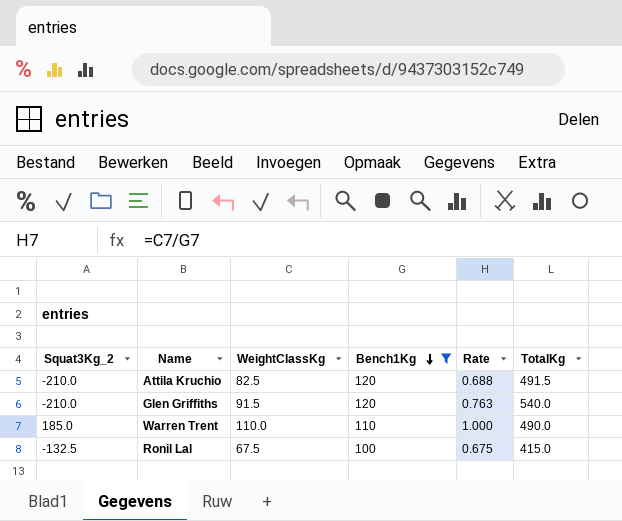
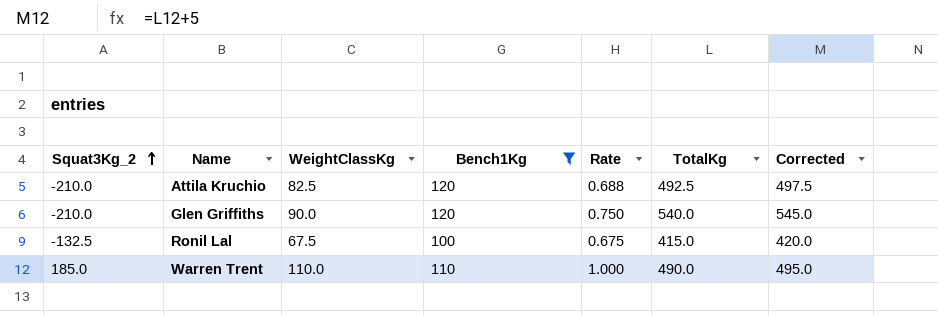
row order: Bench1Kg descending -> Squat3Kg_2 ascending
column Corrected | formula: none -> [TotalKg] + 5
Attila Kruchio | TotalKg: 491.5 -> 492.5
Glen Griffiths | WeightClassKg: 91.5 -> 90.0
Glen Griffiths | Rate: 0.763 -> 0.750

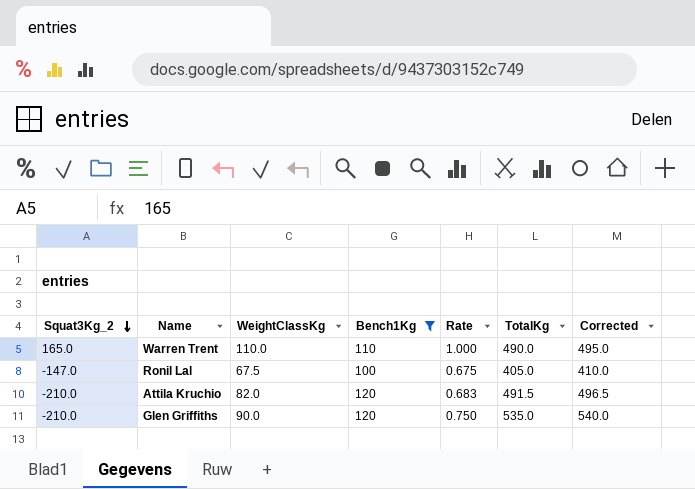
row order: Squat3Kg_2 ascending -> Squat3Kg_2 descending
Warren Trent | Squat3Kg_2: 185.0 -> 165.0
Ronil Lal | Squat3Kg_2: -132.5 -> -147.0
Ronil Lal | TotalKg: 415.0 -> 405.0
Ronil Lal | Corrected: 420.0 -> 410.0
Attila Kruchio | WeightClassKg: 82.5 -> 82.0
Attila Kruchio | Rate: 0.688 -> 0.683
Attila Kruchio | TotalKg: 492.5 -> 491.5
Attila Kruchio | Corrected: 497.5 -> 496.5
Glen Griffiths | TotalKg: 540.0 -> 535.0
Glen Griffiths | Corrected: 545.0 -> 540.0

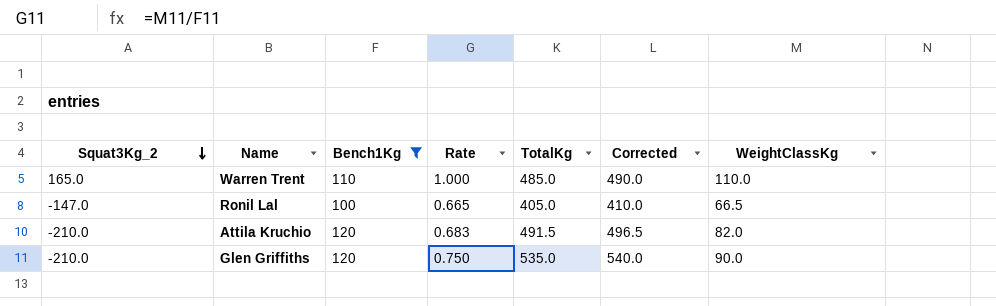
column WeightClassKg | position: 3 -> 7
Warren Trent | TotalKg: 490.0 -> 485.0
Warren Trent | Corrected: 495.0 -> 490.0
Ronil Lal | Rate: 0.675 -> 0.665
Ronil Lal | WeightClassKg: 67.5 -> 66.5

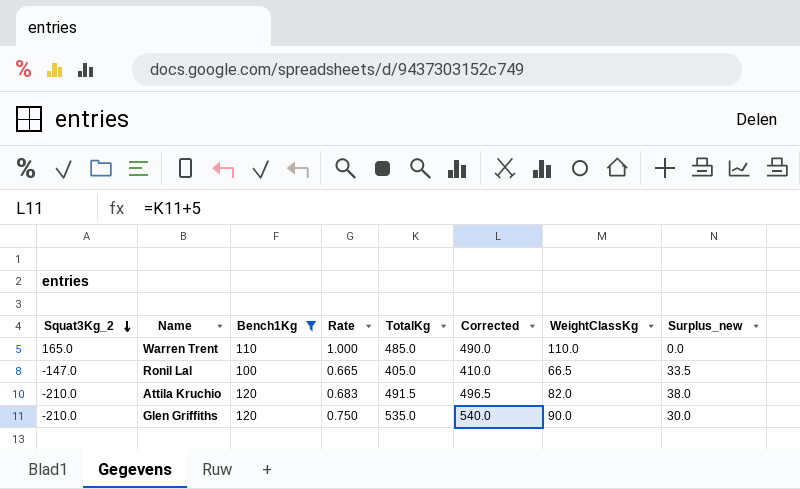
column Surplus_new | formula: none -> [Bench1Kg] - [WeightClassKg]

